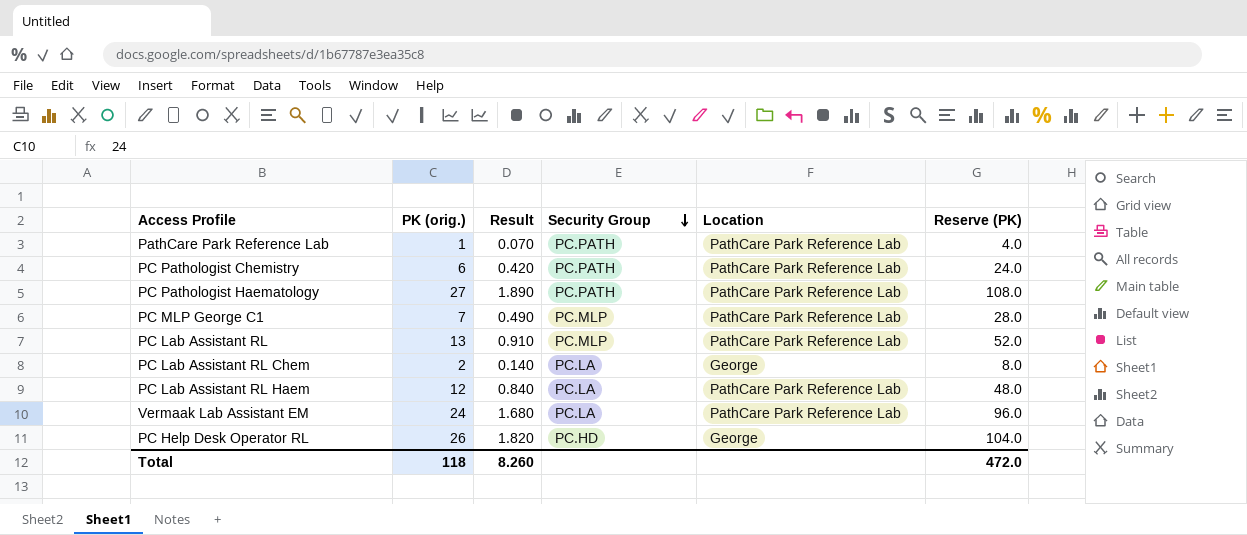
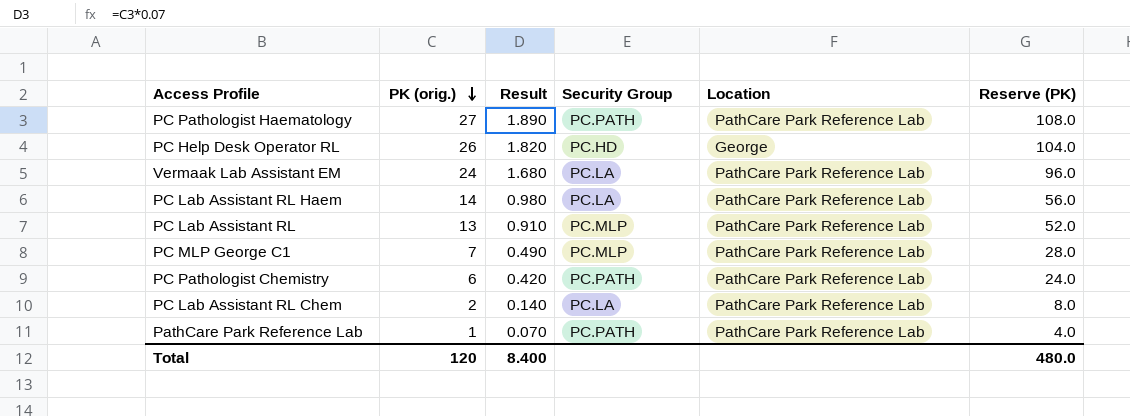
row order: Security Group descending -> PK (orig.) descending
PC Lab Assistant RL Haem | PK (orig.): 12 -> 14
PC Lab Assistant RL Haem | Result: 0.840 -> 0.980
PC Lab Assistant RL Haem | Reserve (PK): 48.0 -> 56.0
PC Lab Assistant RL Chem | Location: George -> PathCare Park Reference Lab
Total | PK (orig.): 118 -> 120
Total | Result: 8.260 -> 8.400
Total | Reserve (PK): 472.0 -> 480.0

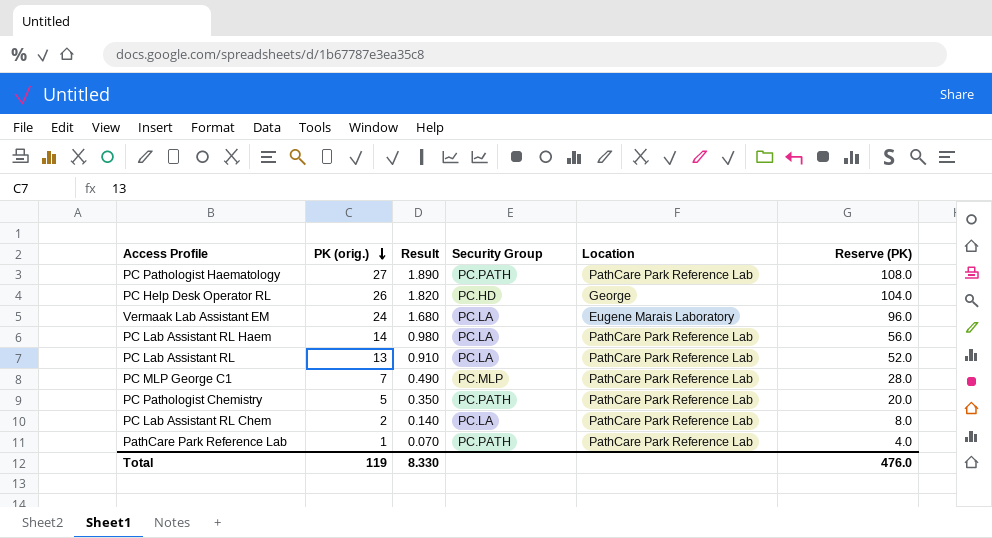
Vermaak Lab Assistant EM | Location: PathCare Park Reference Lab -> Eugene Marais Laboratory
PC Lab Assistant RL | Security Group: PC.MLP -> PC.LA
PC Pathologist Chemistry | PK (orig.): 6 -> 5
PC Pathologist Chemistry | Result: 0.420 -> 0.350
PC Pathologist Chemistry | Reserve (PK): 24.0 -> 20.0
Total | PK (orig.): 120 -> 119
Total | Result: 8.400 -> 8.330
Total | Reserve (PK): 480.0 -> 476.0

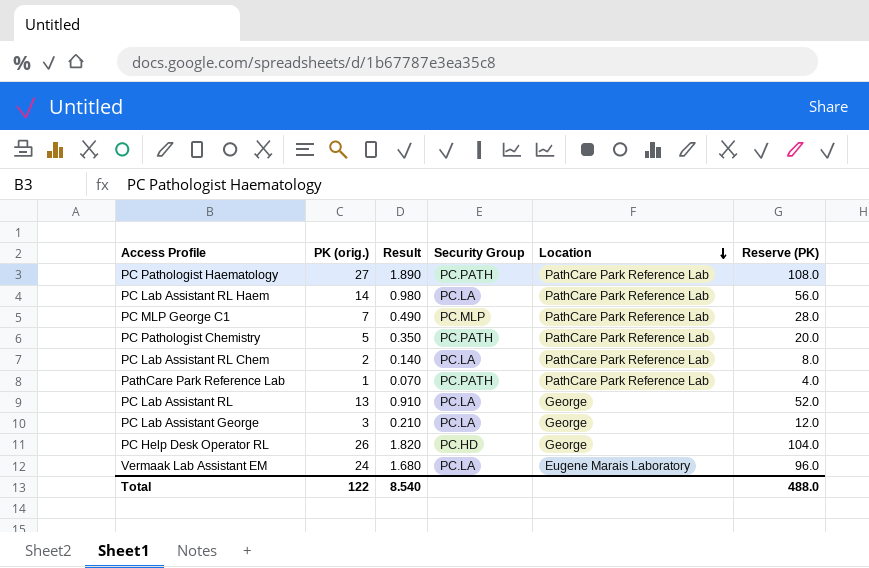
row order: PK (orig.) descending -> Location descending
PC Lab Assistant RL | Location: PathCare Park Reference Lab -> George
row PC Lab Assistant George: none -> 3 | 0.210 | PC.LA | George | 12.0
Total | PK (orig.): 119 -> 122
Total | Result: 8.330 -> 8.540
Total | Reserve (PK): 476.0 -> 488.0

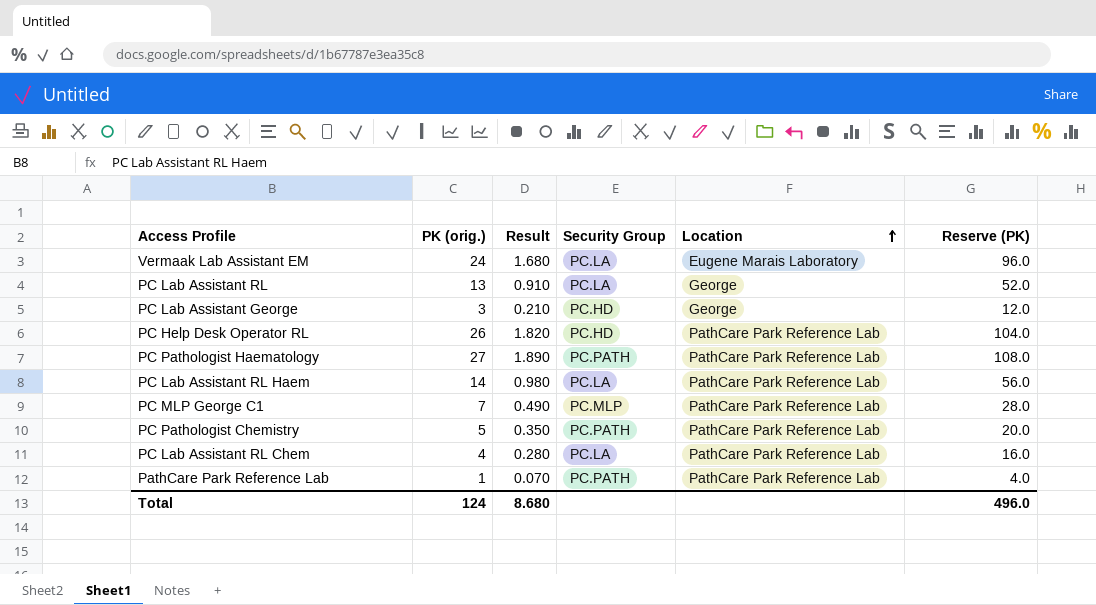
row order: Location descending -> Location ascending
PC Lab Assistant George | Security Group: PC.LA -> PC.HD
PC Help Desk Operator RL | Location: George -> PathCare Park Reference Lab
PC Lab Assistant RL Chem | PK (orig.): 2 -> 4
PC Lab Assistant RL Chem | Result: 0.140 -> 0.280
PC Lab Assistant RL Chem | Reserve (PK): 8.0 -> 16.0
Total | PK (orig.): 122 -> 124
Total | Result: 8.540 -> 8.680
Total | Reserve (PK): 488.0 -> 496.0

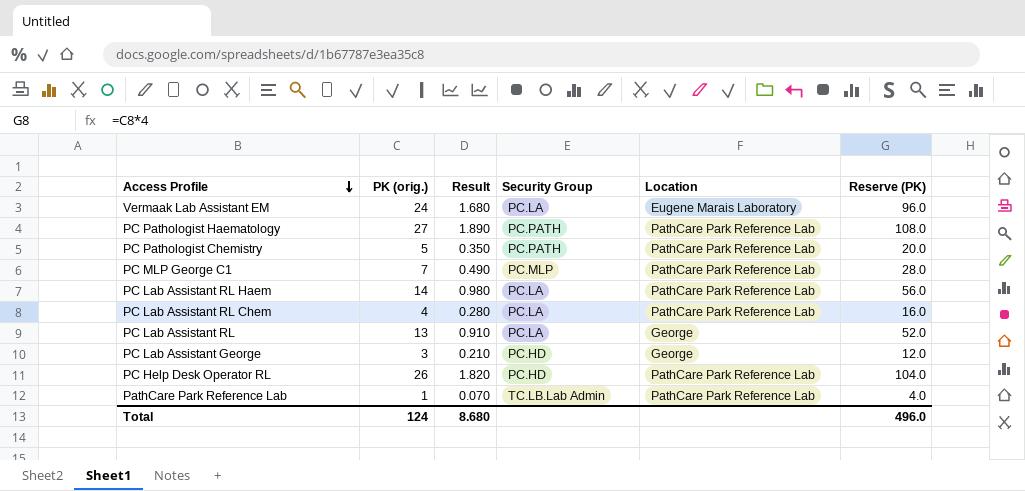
row order: Location ascending -> Access Profile descending
PathCare Park Reference Lab | Security Group: PC.PATH -> TC.LB.Lab Admin

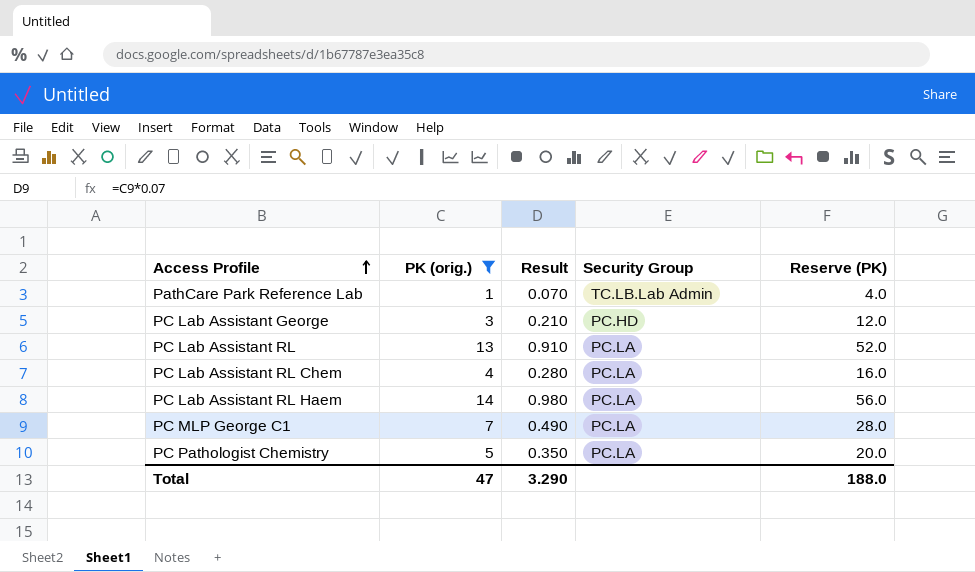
filter: none -> PK (orig.) <= 14
row order: Access Profile descending -> Access Profile ascending
column Location | position: 5 -> none
PC MLP George C1 | Security Group: PC.MLP -> PC.LA
PC Pathologist Chemistry | Security Group: PC.PATH -> PC.LA
Total | PK (orig.): 124 -> 47
Total | Result: 8.680 -> 3.290
Total | Reserve (PK): 496.0 -> 188.0

